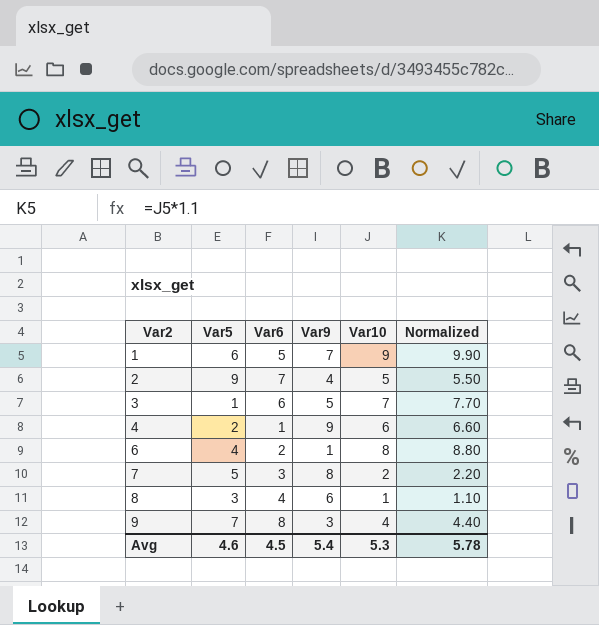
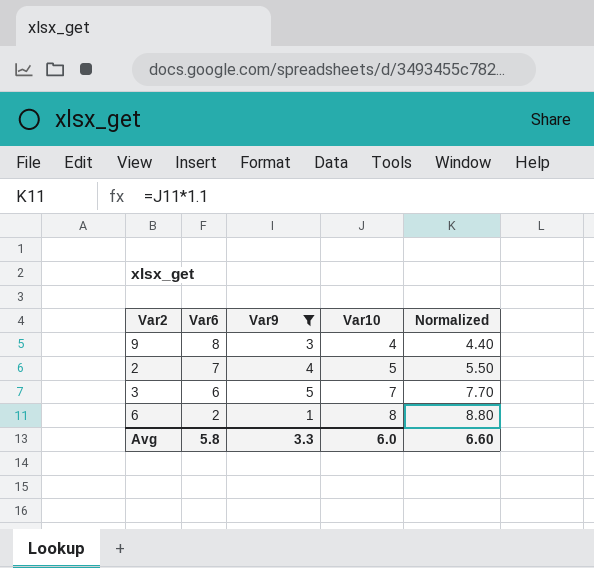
filter: none -> Var9 <= 5
row order: Var2 ascending -> Var6 descending
column Var5 | position: 2 -> none
Avg | Var6: 4.5 -> 5.8
Avg | Var9: 5.4 -> 3.3
Avg | Var10: 5.3 -> 6.0
Avg | Normalized: 5.78 -> 6.60

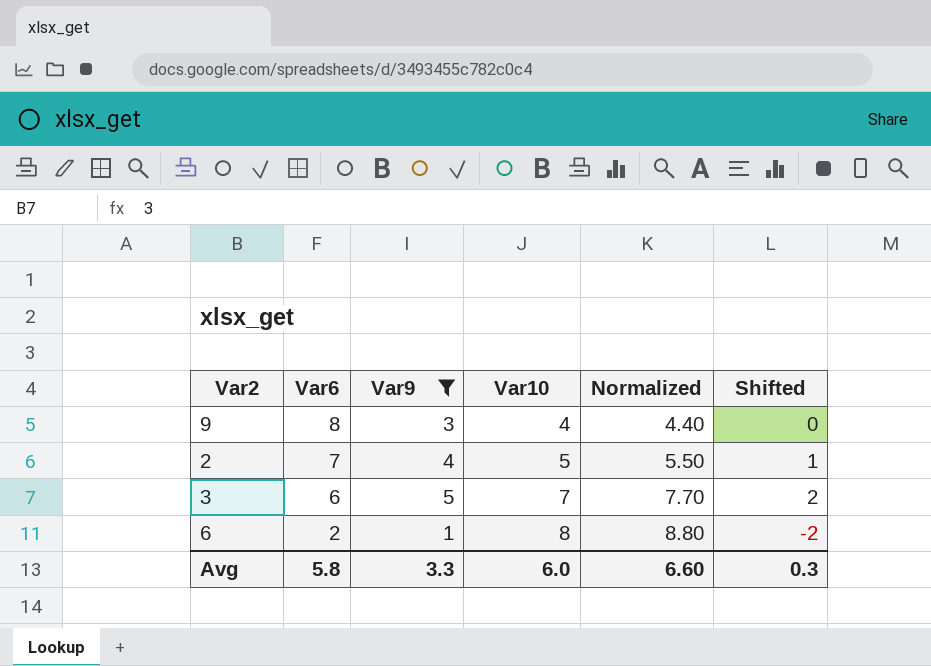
column Shifted | formula: none -> [Var9] - 3

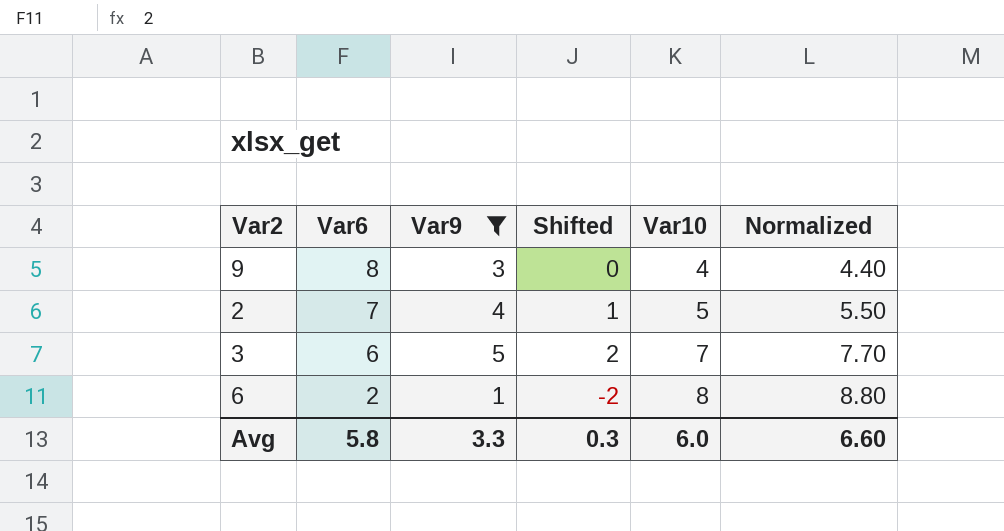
column Shifted | position: 6 -> 4

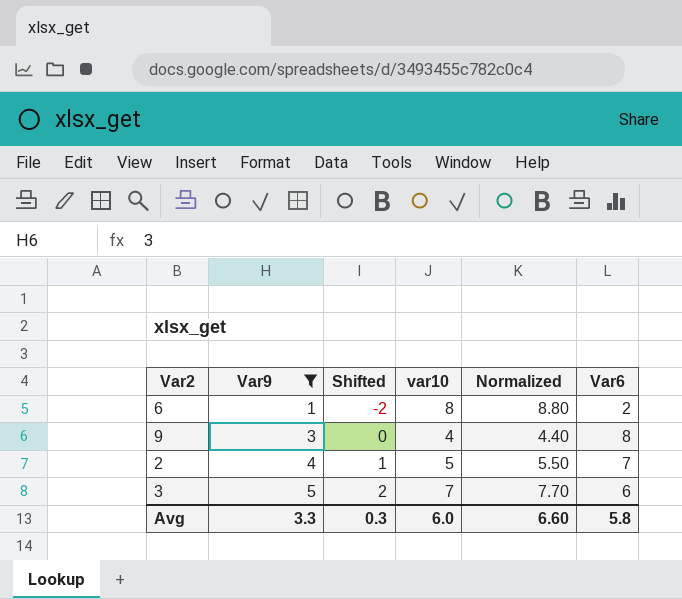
row order: Var6 descending -> Var9 ascending
column name: Var10 -> var10
column Var6 | position: 2 -> 6

